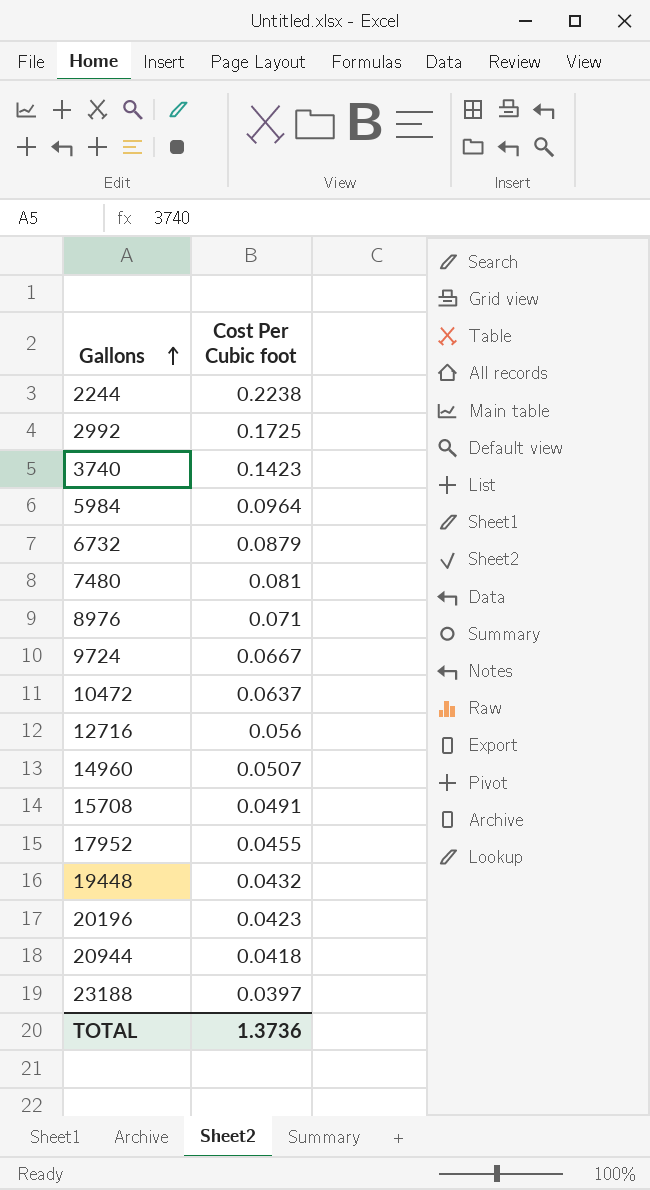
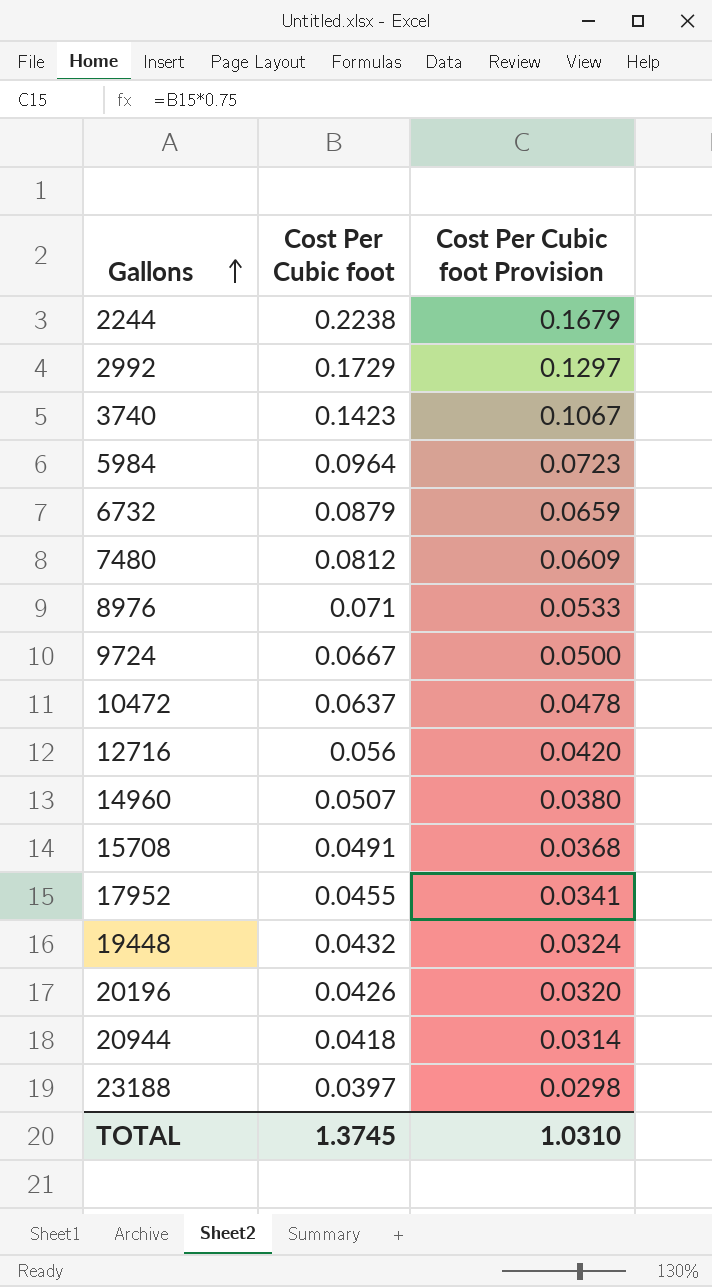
column Cost Per Cubic foot Provision | formula: none -> [Cost Per Cubic foot] * 0.75
2992 | Cost Per Cubic foot: 0.1725 -> 0.1729
7480 | Cost Per Cubic foot: 0.081 -> 0.0812
20196 | Cost Per Cubic foot: 0.0423 -> 0.0426
TOTAL | Cost Per Cubic foot: 1.3736 -> 1.3745

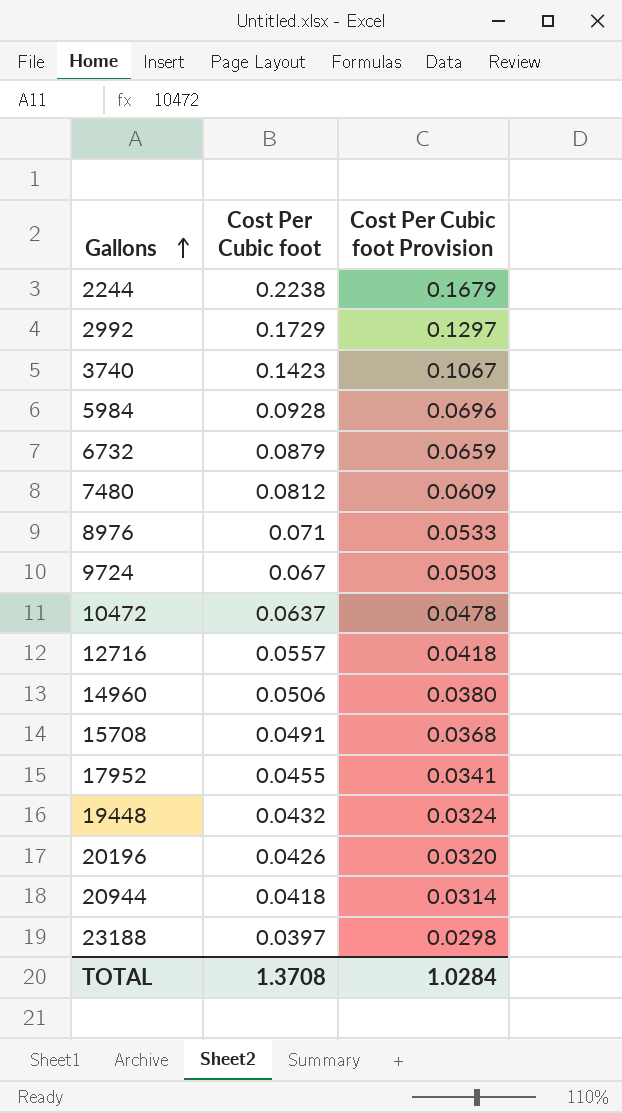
5984 | Cost Per Cubic foot: 0.0964 -> 0.0928
5984 | Cost Per Cubic foot Provision: 0.0723 -> 0.0696
9724 | Cost Per Cubic foot: 0.0667 -> 0.067
9724 | Cost Per Cubic foot Provision: 0.0500 -> 0.0503
12716 | Cost Per Cubic foot: 0.056 -> 0.0557
12716 | Cost Per Cubic foot Provision: 0.0420 -> 0.0418
14960 | Cost Per Cubic foot: 0.0507 -> 0.0506
TOTAL | Cost Per Cubic foot: 1.3745 -> 1.3708
TOTAL | Cost Per Cubic foot Provision: 1.0310 -> 1.0284

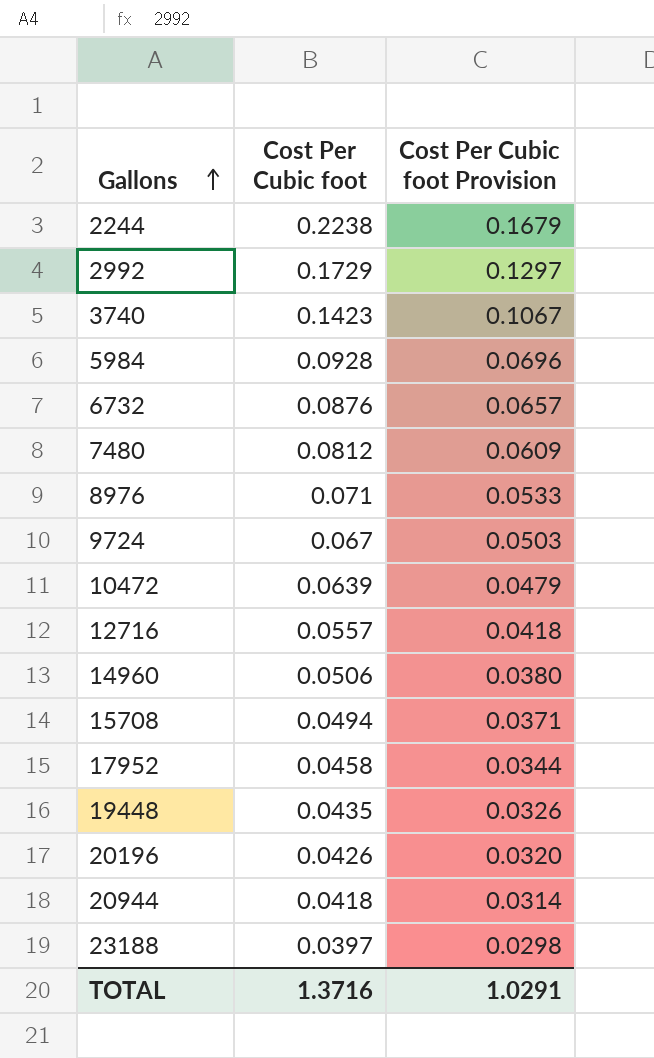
6732 | Cost Per Cubic foot: 0.0879 -> 0.0876
6732 | Cost Per Cubic foot Provision: 0.0659 -> 0.0657
10472 | Cost Per Cubic foot: 0.0637 -> 0.0639
10472 | Cost Per Cubic foot Provision: 0.0478 -> 0.0479
15708 | Cost Per Cubic foot: 0.0491 -> 0.0494
15708 | Cost Per Cubic foot Provision: 0.0368 -> 0.0371
17952 | Cost Per Cubic foot: 0.0455 -> 0.0458
17952 | Cost Per Cubic foot Provision: 0.0341 -> 0.0344
19448 | Cost Per Cubic foot: 0.0432 -> 0.0435
19448 | Cost Per Cubic foot Provision: 0.0324 -> 0.0326
TOTAL | Cost Per Cubic foot: 1.3708 -> 1.3716
TOTAL | Cost Per Cubic foot Provision: 1.0284 -> 1.0291

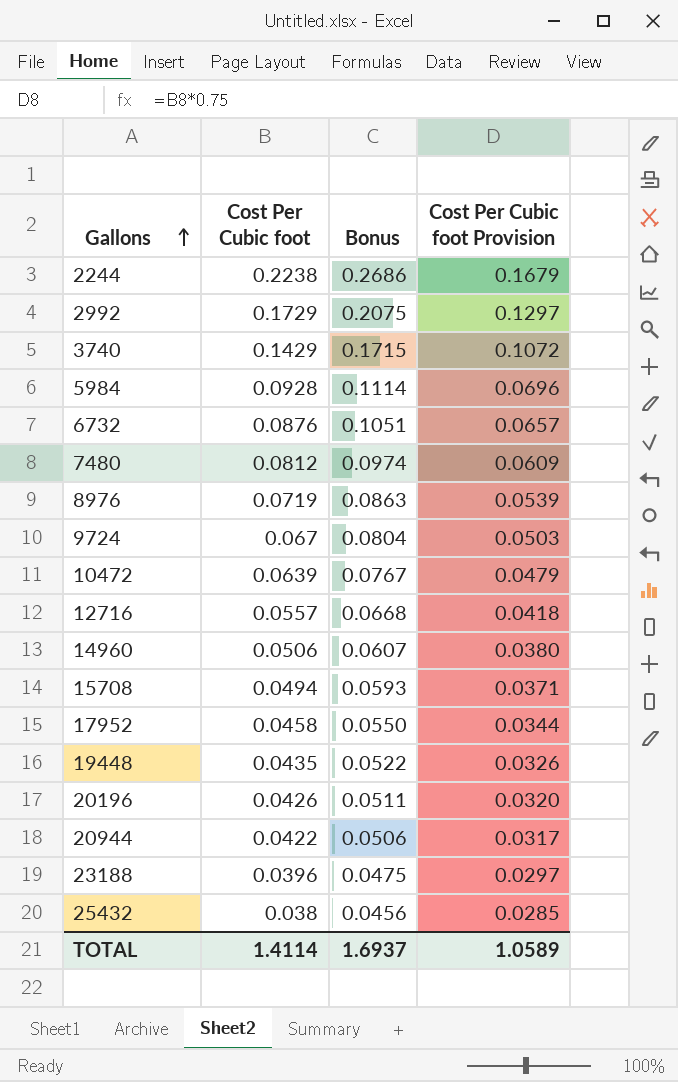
column Bonus | formula: none -> [Cost Per Cubic foot] * 1.2
3740 | Cost Per Cubic foot: 0.1423 -> 0.1429
3740 | Cost Per Cubic foot Provision: 0.1067 -> 0.1072
8976 | Cost Per Cubic foot: 0.071 -> 0.0719
8976 | Cost Per Cubic foot Provision: 0.0533 -> 0.0539
20944 | Cost Per Cubic foot: 0.0418 -> 0.0422
20944 | Cost Per Cubic foot Provision: 0.0314 -> 0.0317
23188 | Cost Per Cubic foot: 0.0397 -> 0.0396
23188 | Cost Per Cubic foot Provision: 0.0298 -> 0.0297
row 25432: none -> 0.038 | 0.0456 | 0.0285
TOTAL | Cost Per Cubic foot: 1.3716 -> 1.4114
TOTAL | Cost Per Cubic foot Provision: 1.0291 -> 1.0589

